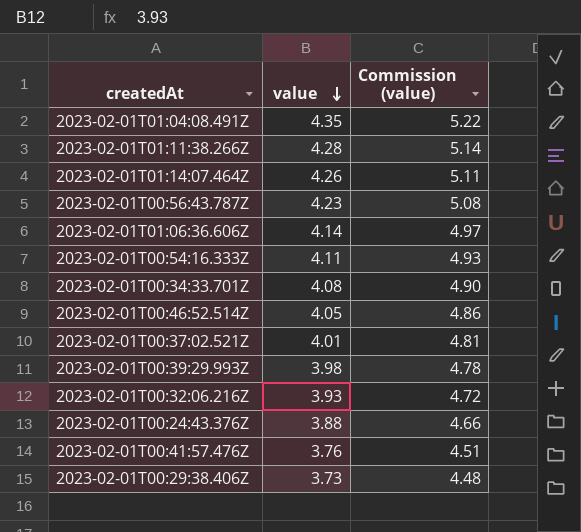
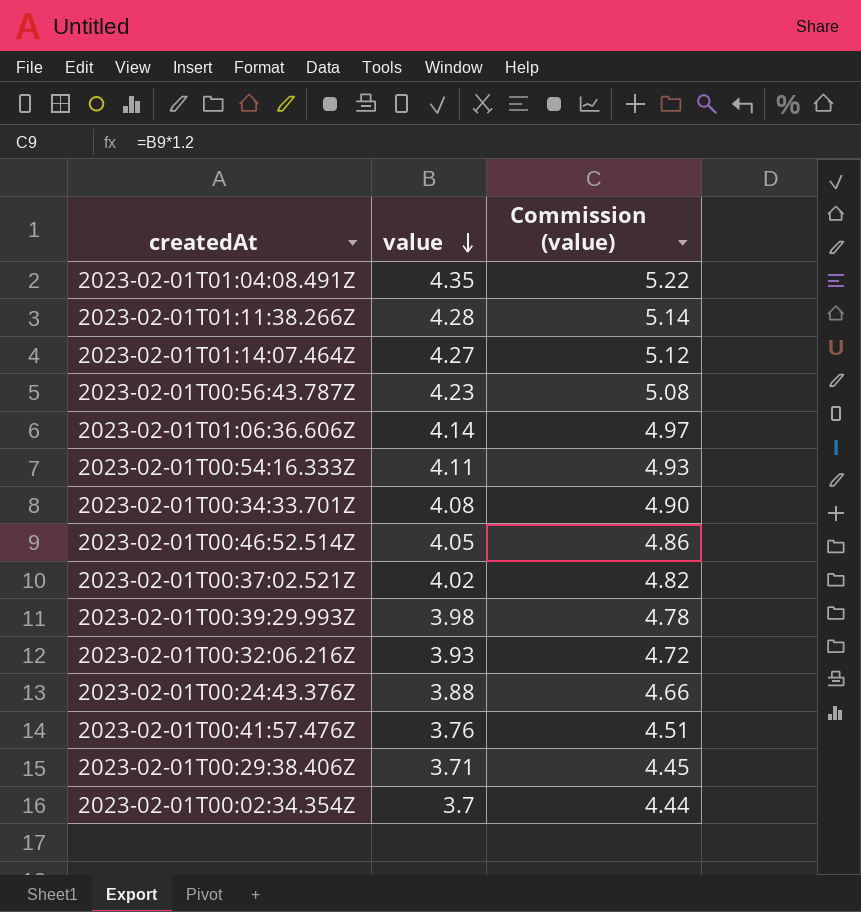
2023-02-01T01:14:07.464Z | value: 4.26 -> 4.27
2023-02-01T01:14:07.464Z | Commission (value): 5.11 -> 5.12
2023-02-01T00:37:02.521Z | value: 4.01 -> 4.02
2023-02-01T00:37:02.521Z | Commission (value): 4.81 -> 4.82
2023-02-01T00:29:38.406Z | value: 3.73 -> 3.71
2023-02-01T00:29:38.406Z | Commission (value): 4.48 -> 4.45
row 2023-02-01T00:02:34.354Z: none -> 3.7 | 4.44

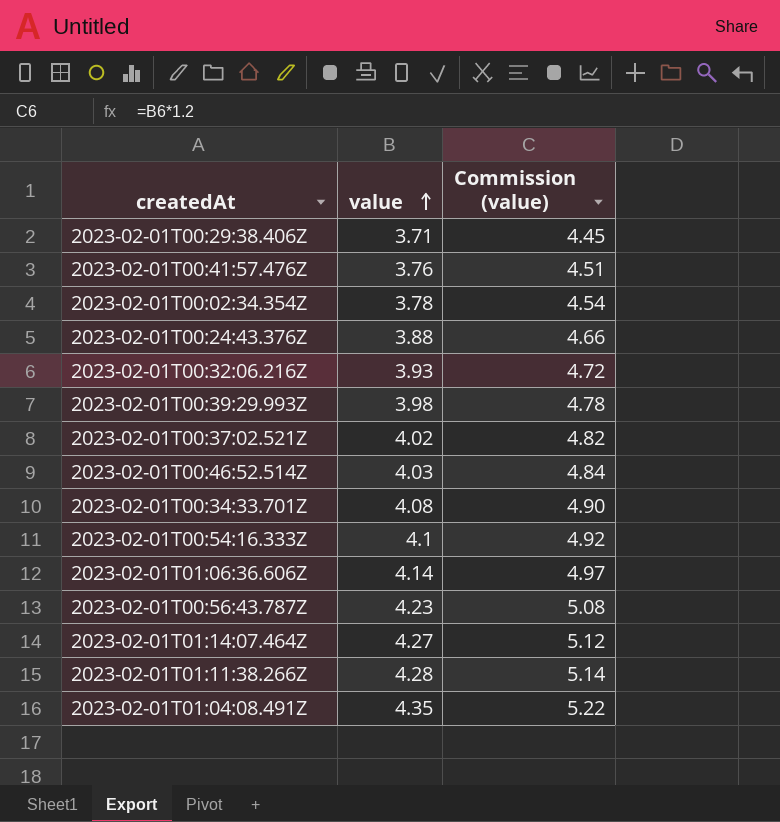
row order: value descending -> value ascending
2023-02-01T00:02:34.354Z | value: 3.7 -> 3.78
2023-02-01T00:02:34.354Z | Commission (value): 4.44 -> 4.54
2023-02-01T00:46:52.514Z | value: 4.05 -> 4.03
2023-02-01T00:46:52.514Z | Commission (value): 4.86 -> 4.84
2023-02-01T00:54:16.333Z | value: 4.11 -> 4.1
2023-02-01T00:54:16.333Z | Commission (value): 4.93 -> 4.92

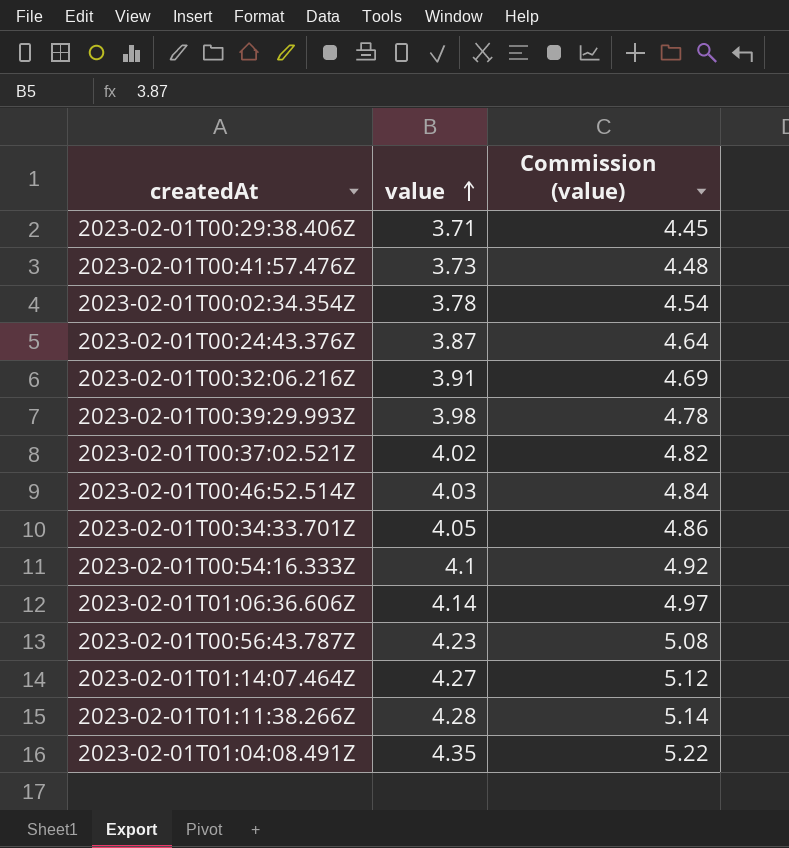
2023-02-01T00:41:57.476Z | value: 3.76 -> 3.73
2023-02-01T00:41:57.476Z | Commission (value): 4.51 -> 4.48
2023-02-01T00:24:43.376Z | value: 3.88 -> 3.87
2023-02-01T00:24:43.376Z | Commission (value): 4.66 -> 4.64
2023-02-01T00:32:06.216Z | value: 3.93 -> 3.91
2023-02-01T00:32:06.216Z | Commission (value): 4.72 -> 4.69
2023-02-01T00:34:33.701Z | value: 4.08 -> 4.05
2023-02-01T00:34:33.701Z | Commission (value): 4.90 -> 4.86

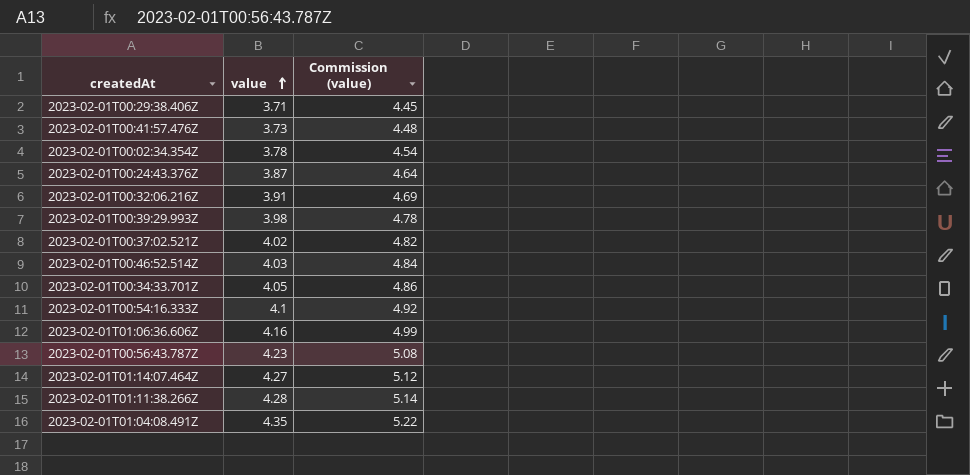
2023-02-01T01:06:36.606Z | value: 4.14 -> 4.16
2023-02-01T01:06:36.606Z | Commission (value): 4.97 -> 4.99

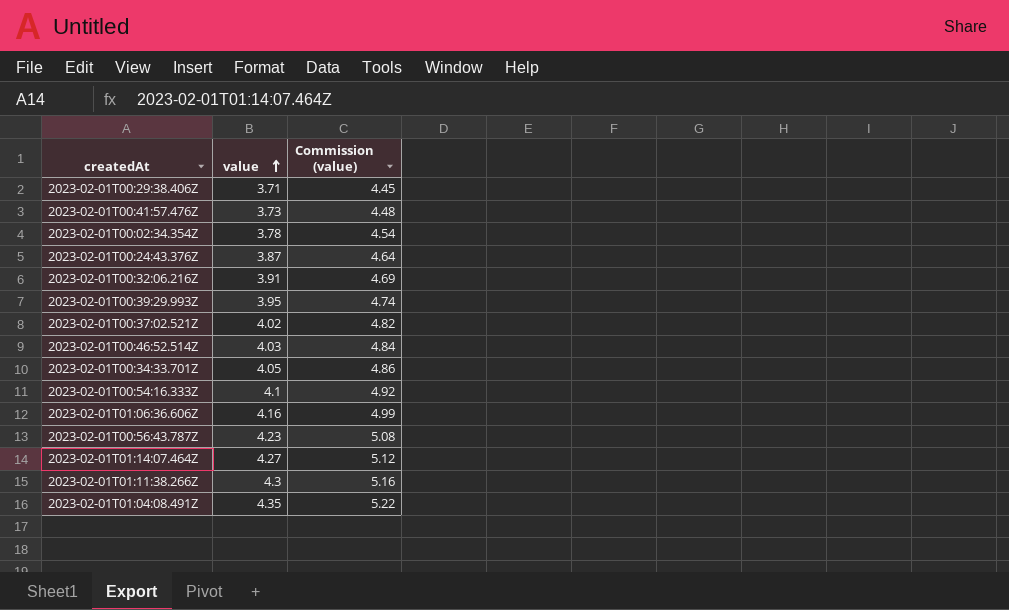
2023-02-01T00:39:29.993Z | value: 3.98 -> 3.95
2023-02-01T00:39:29.993Z | Commission (value): 4.78 -> 4.74
2023-02-01T01:11:38.266Z | value: 4.28 -> 4.3
2023-02-01T01:11:38.266Z | Commission (value): 5.14 -> 5.16

